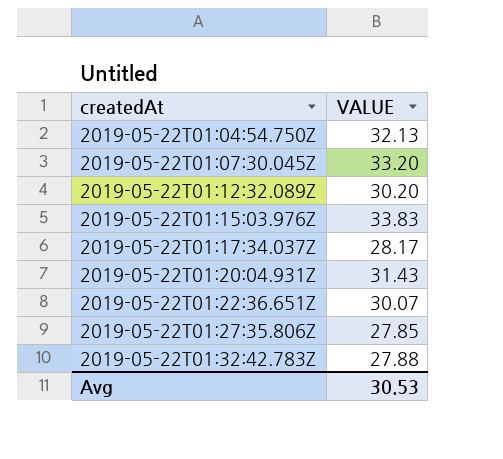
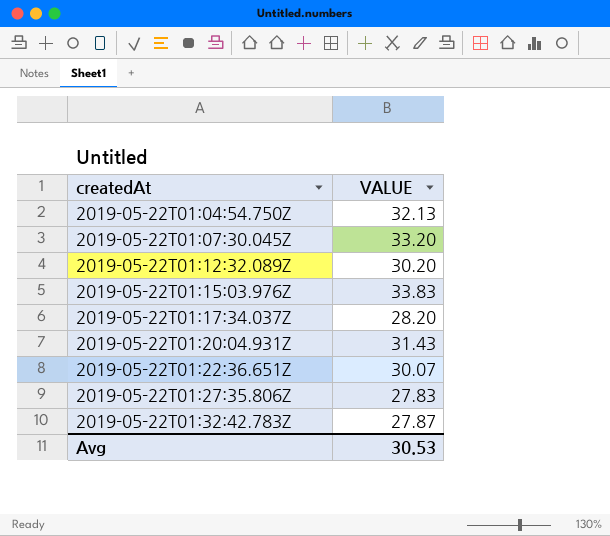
2019-05-22T01:17:34.037Z | VALUE: 28.17 -> 28.20
2019-05-22T01:27:35.806Z | VALUE: 27.85 -> 27.83
2019-05-22T01:32:42.783Z | VALUE: 27.88 -> 27.87

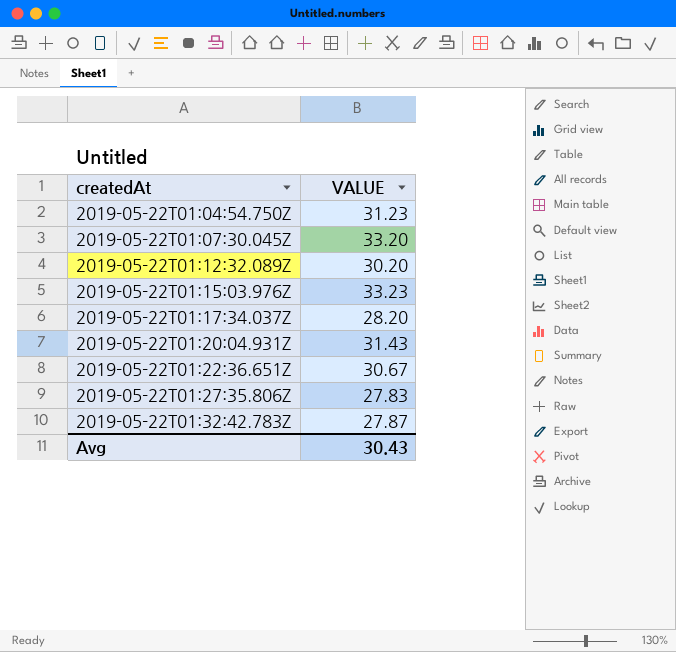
2019-05-22T01:04:54.750Z | VALUE: 32.13 -> 31.23
2019-05-22T01:15:03.976Z | VALUE: 33.83 -> 33.23
2019-05-22T01:22:36.651Z | VALUE: 30.07 -> 30.67
Avg | VALUE: 30.53 -> 30.43

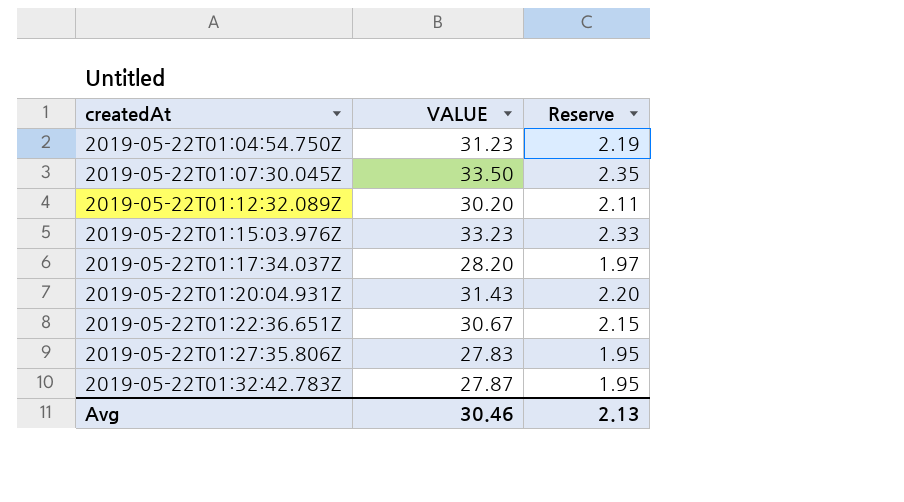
column Reserve | formula: none -> [VALUE] * 0.07
2019-05-22T01:07:30.045Z | VALUE: 33.20 -> 33.50
Avg | VALUE: 30.43 -> 30.46

